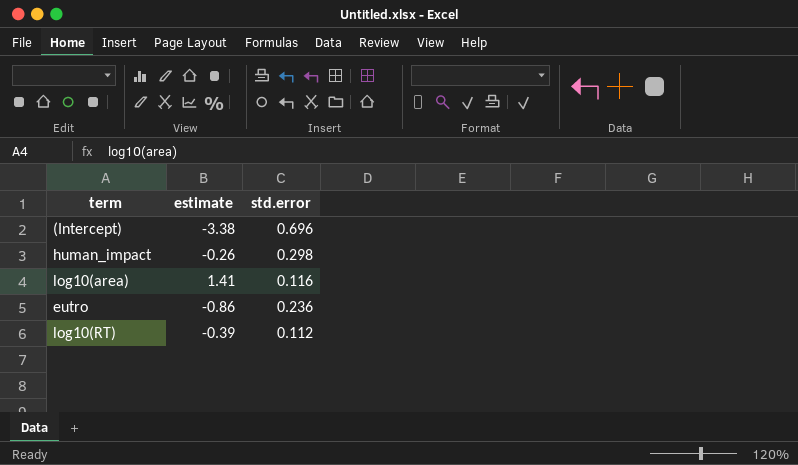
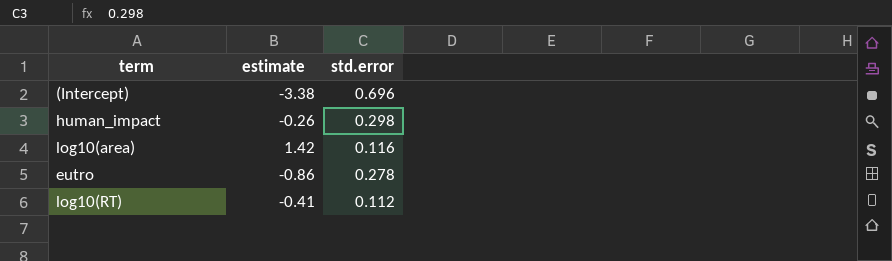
log10(area) | estimate: 1.41 -> 1.42
eutro | std.error: 0.236 -> 0.278
log10(RT) | estimate: -0.39 -> -0.41

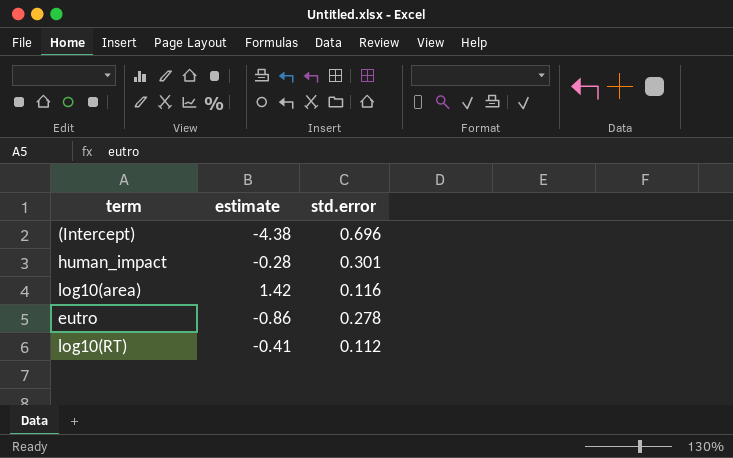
(Intercept) | estimate: -3.38 -> -4.38
human_impact | estimate: -0.26 -> -0.28
human_impact | std.error: 0.298 -> 0.301

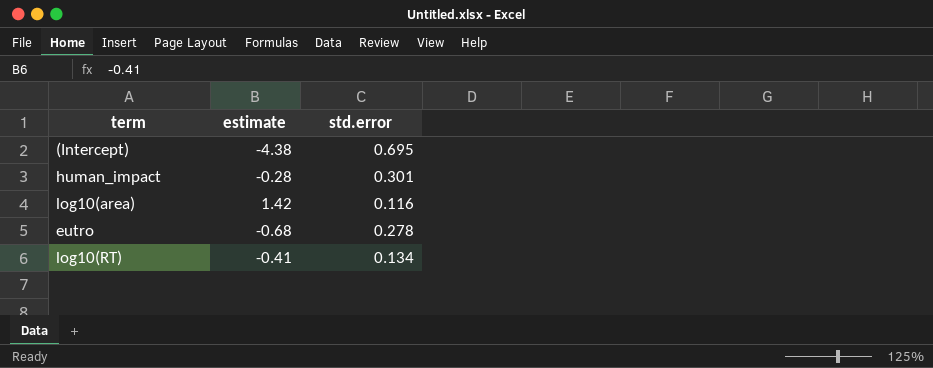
(Intercept) | std.error: 0.696 -> 0.695
eutro | estimate: -0.86 -> -0.68
log10(RT) | std.error: 0.112 -> 0.134

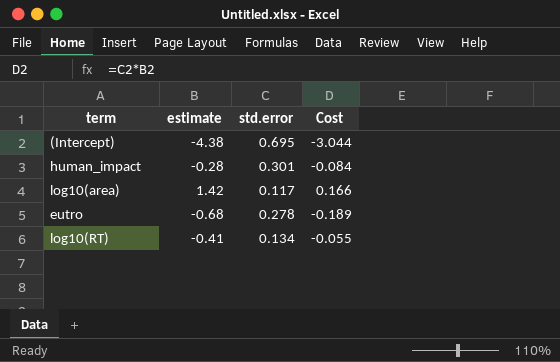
column Cost | formula: none -> [estimate] * [std.error]
log10(area) | std.error: 0.116 -> 0.117

